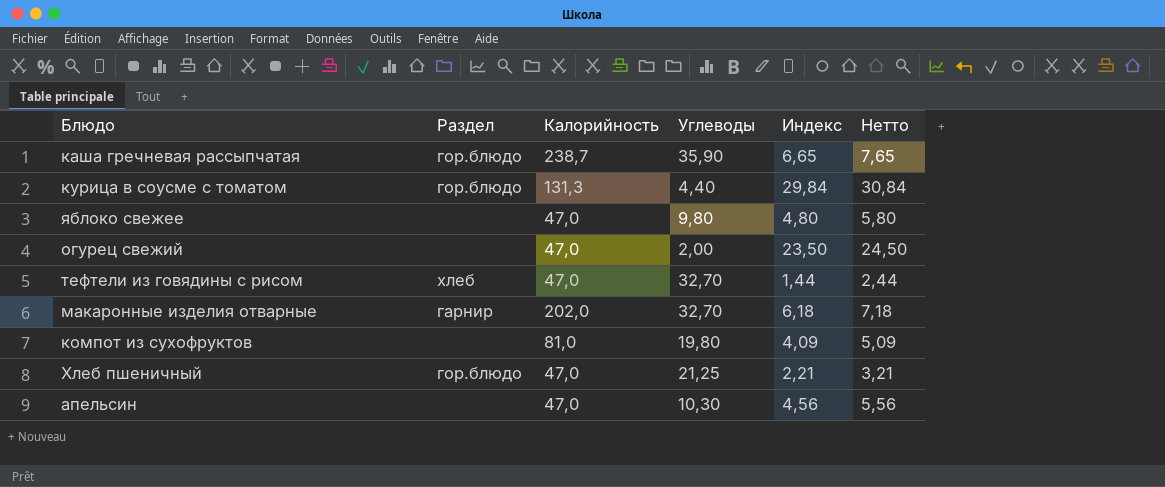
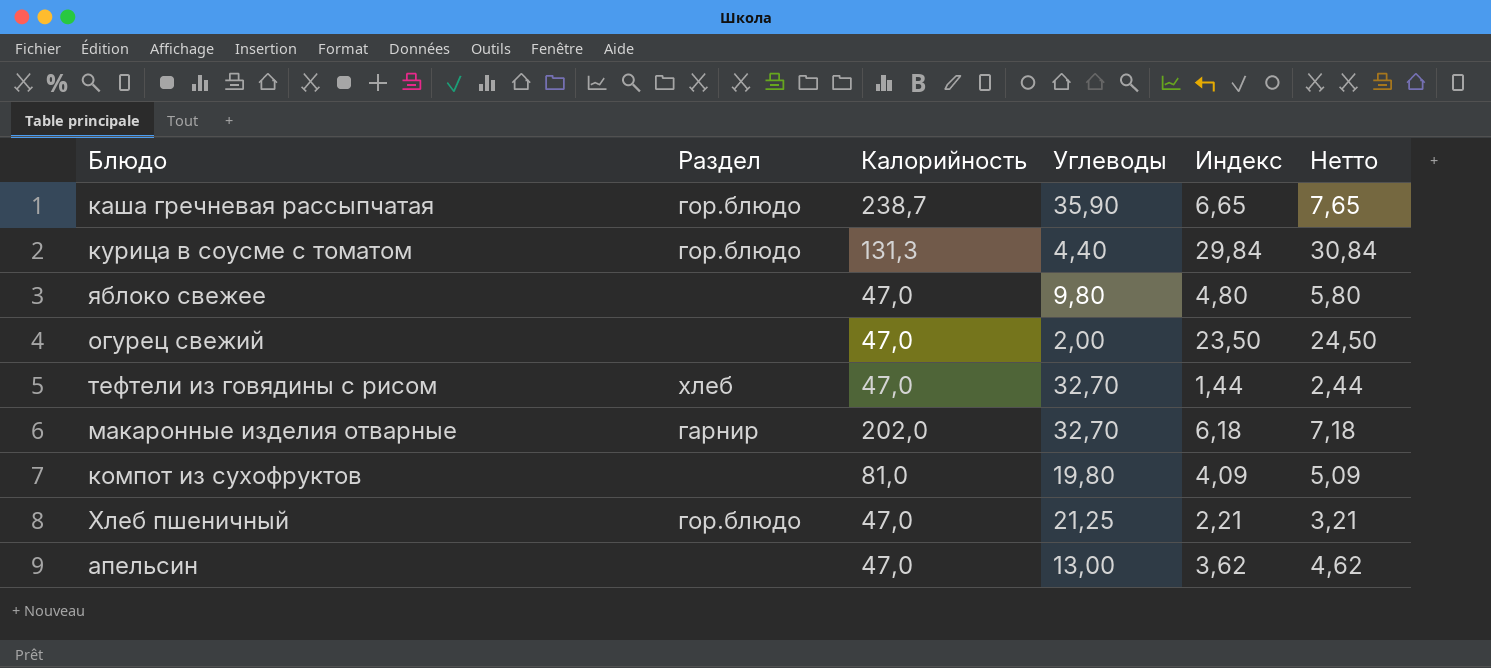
апельсин | Углеводы: 10,30 -> 13,00
апельсин | Индекс: 4,56 -> 3,62
апельсин | Нетто: 5,56 -> 4,62

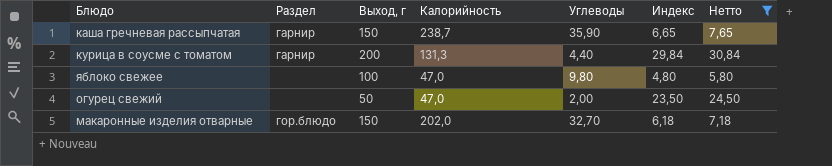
filter: none -> Нетто >= 5,80
column Выход, г | position: none -> 3
каша гречневая рассыпчатая | Раздел: гор.блюдо -> гарнир
курица в соусме с томатом | Раздел: гор.блюдо -> гарнир
макаронные изделия отварные | Раздел: гарнир -> гор.блюдо

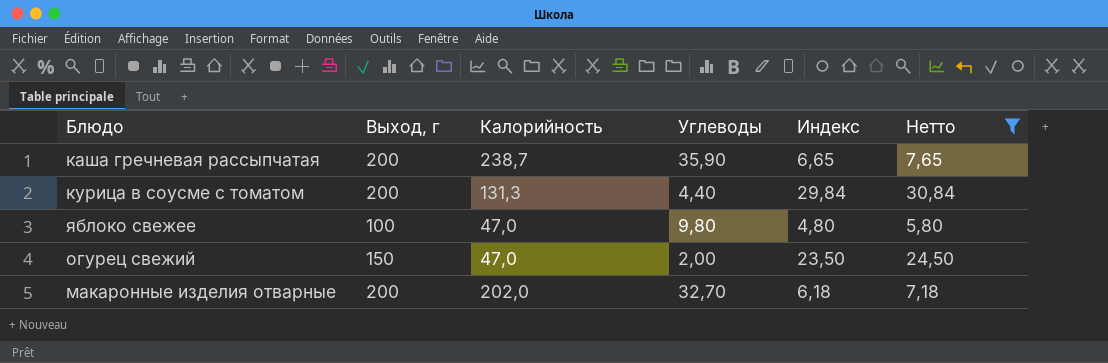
column Раздел | position: 2 -> none
каша гречневая рассыпчатая | Выход, г: 150 -> 200
огурец свежий | Выход, г: 50 -> 150
макаронные изделия отварные | Выход, г: 150 -> 200

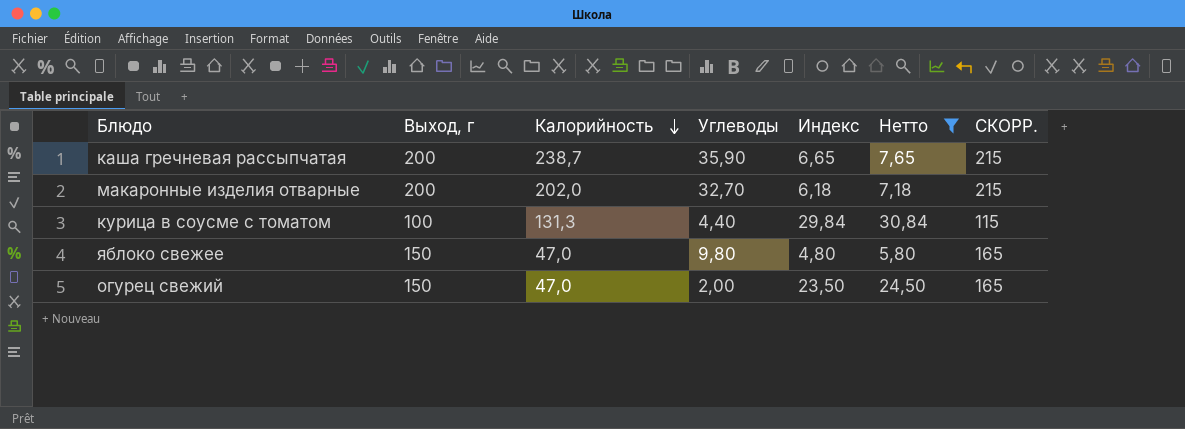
row order: none -> Калорийность descending
column СКОРР. | formula: none -> [Выход, г] + 15
курица в соусме с томатом | Выход, г: 200 -> 100
яблоко свежее | Выход, г: 100 -> 150

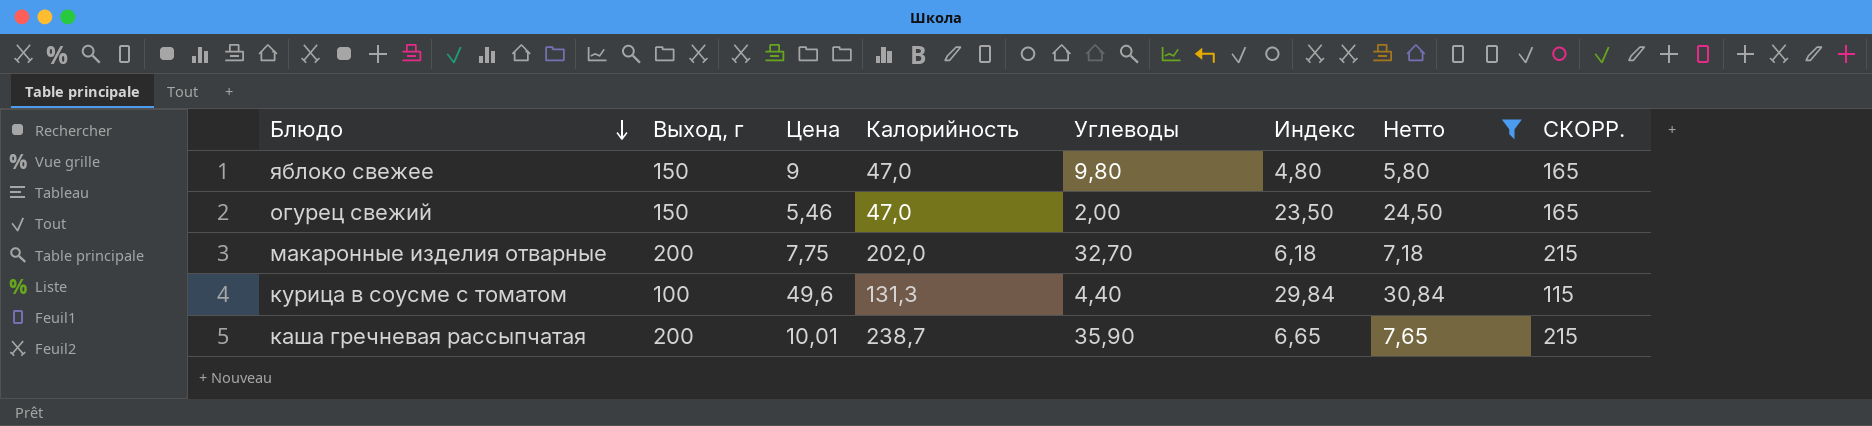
row order: Калорийность descending -> Блюдо descending
column Цена | position: none -> 3

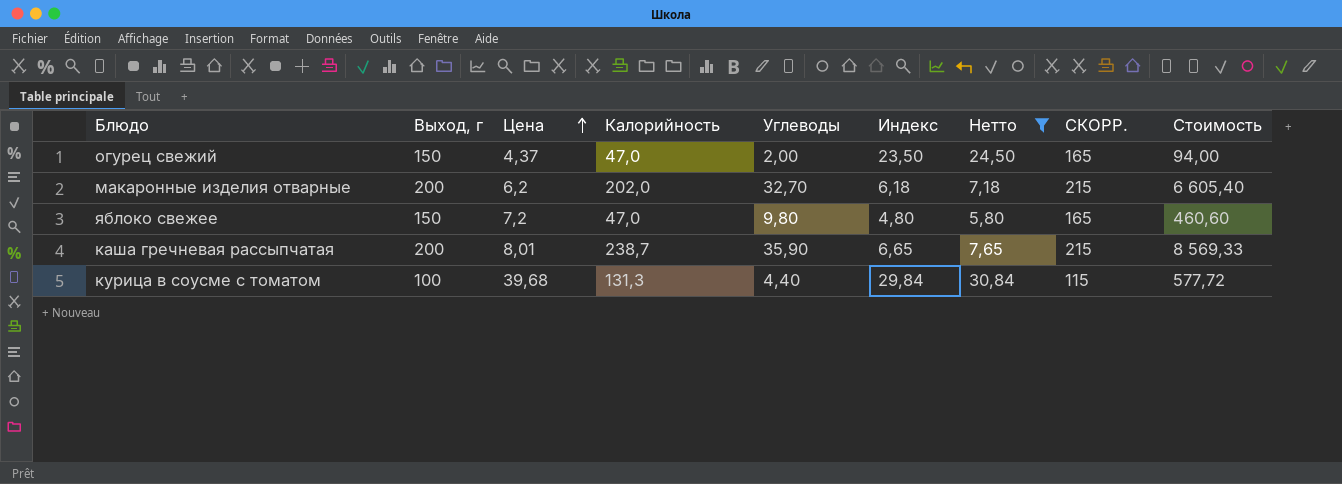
row order: Блюдо descending -> Цена ascending
column Стоимость | formula: none -> [Калорийность] * [Углеводы]
огурец свежий | Цена: 5,46 -> 4,37
макаронные изделия отварные | Цена: 7,75 -> 6,2
яблоко свежее | Цена: 9 -> 7,2
каша гречневая рассыпчатая | Цена: 10,01 -> 8,01
курица в соусме с томатом | Цена: 49,6 -> 39,68

